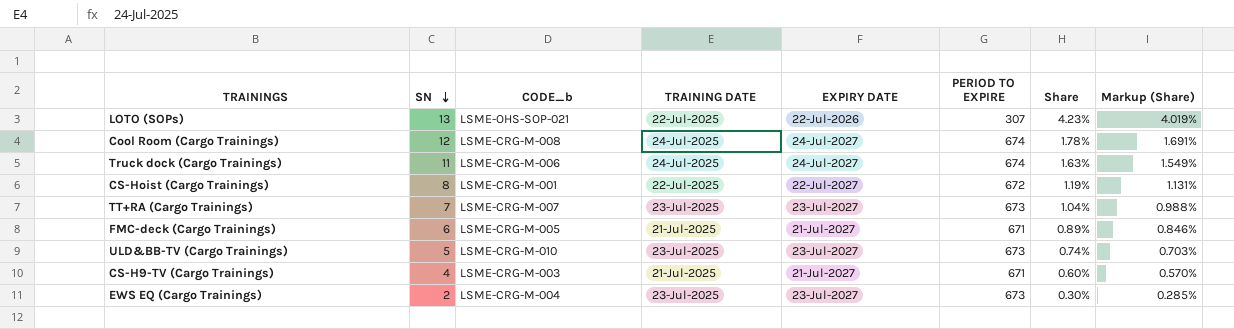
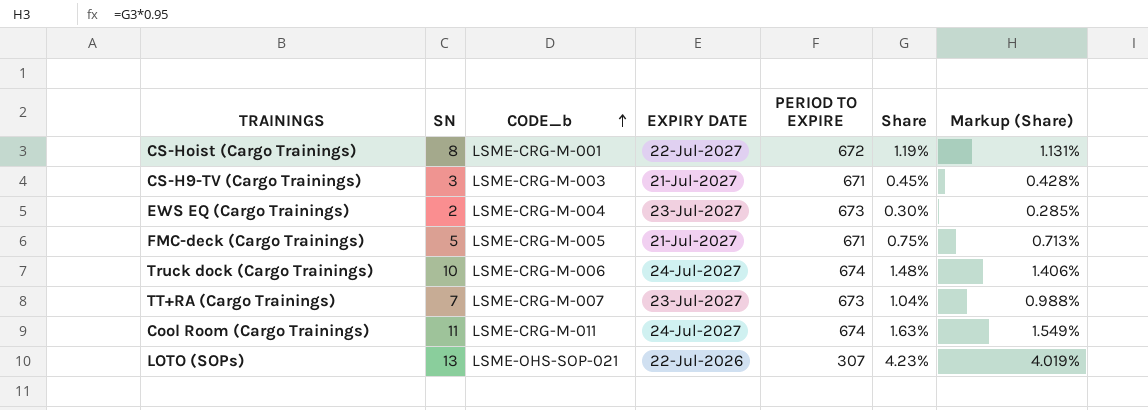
row order: SN descending -> CODE_b ascending
column TRAINING DATE | position: 4 -> none
row ULD&BB-TV (Cargo Trainings): 5 | LSME-CRG-M-010 | 23-Jul-2025 | 23-Jul-2027 | 673 | 0.74% | 0.703% -> none
CS-H9-TV (Cargo Trainings) | SN: 4 -> 3
CS-H9-TV (Cargo Trainings) | Share: 0.60% -> 0.45%
CS-H9-TV (Cargo Trainings) | Markup (Share): 0.570% -> 0.428%
FMC-deck (Cargo Trainings) | SN: 6 -> 5
FMC-deck (Cargo Trainings) | Share: 0.89% -> 0.75%
FMC-deck (Cargo Trainings) | Markup (Share): 0.846% -> 0.713%
Truck dock (Cargo Trainings) | SN: 11 -> 10
Truck dock (Cargo Trainings) | Share: 1.63% -> 1.48%
Truck dock (Cargo Trainings) | Markup (Share): 1.549% -> 1.406%
Cool Room (Cargo Trainings) | SN: 12 -> 11
Cool Room (Cargo Trainings) | CODE_b: LSME-CRG-M-008 -> LSME-CRG-M-011
Cool Room (Cargo Trainings) | Share: 1.78% -> 1.63%
Cool Room (Cargo Trainings) | Markup (Share): 1.691% -> 1.549%

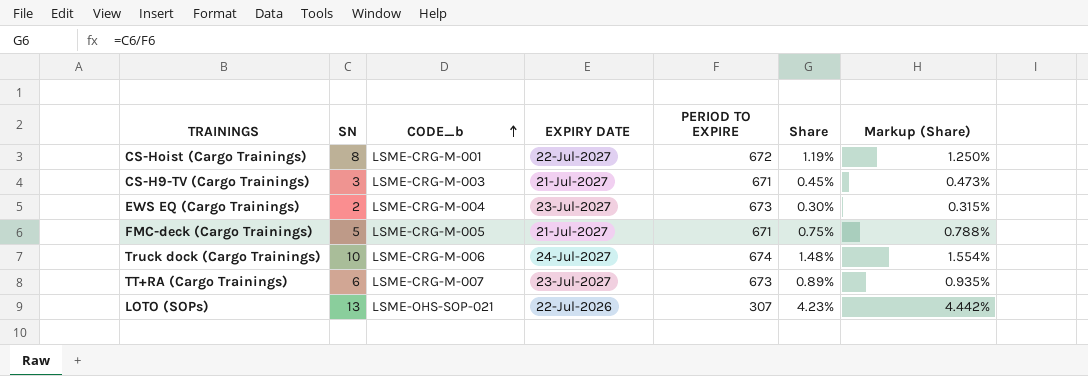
column Markup (Share) | formula: [Share] * 0.95 -> [Share] * 1.05
row Cool Room (Cargo Trainings): 11 | LSME-CRG-M-011 | 24-Jul-2027 | 674 | 1.63% | 1.549% -> none
TT+RA (Cargo Trainings) | SN: 7 -> 6
TT+RA (Cargo Trainings) | Share: 1.04% -> 0.89%

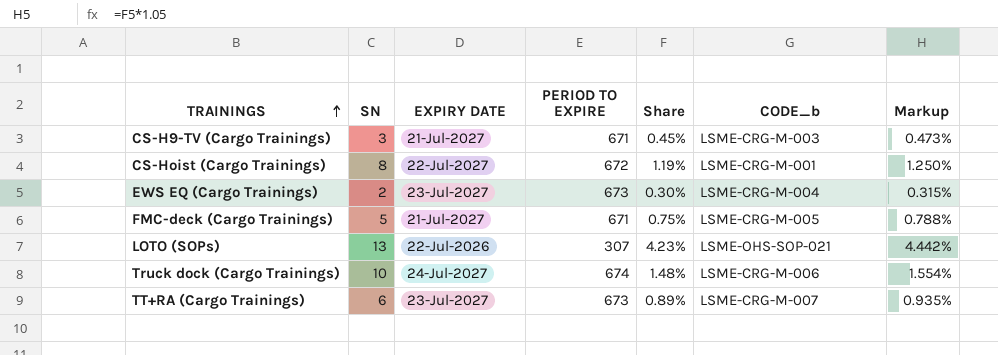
row order: CODE_b ascending -> TRAININGS ascending
column CODE_b | position: 3 -> 6
column name: Markup (Share) -> Markup

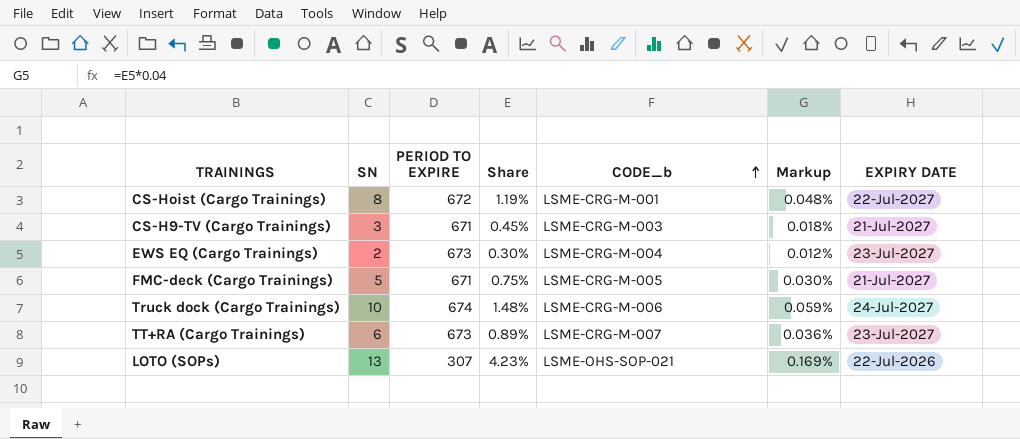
row order: TRAININGS ascending -> CODE_b ascending
column Markup | formula: [Share] * 1.05 -> [Share] * 0.04
column EXPIRY DATE | position: 3 -> 7

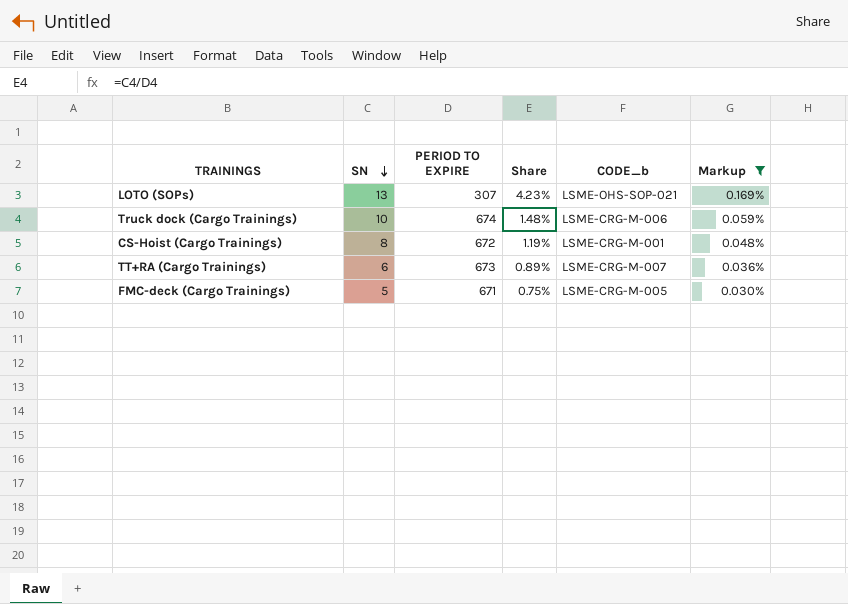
filter: none -> Markup >= 0.030%
row order: CODE_b ascending -> SN descending
column EXPIRY DATE | position: 7 -> none

